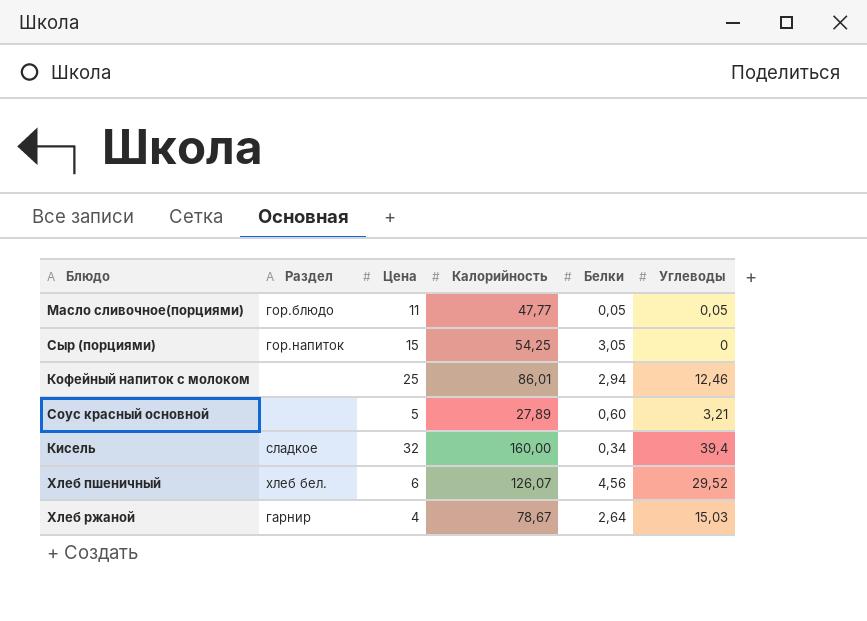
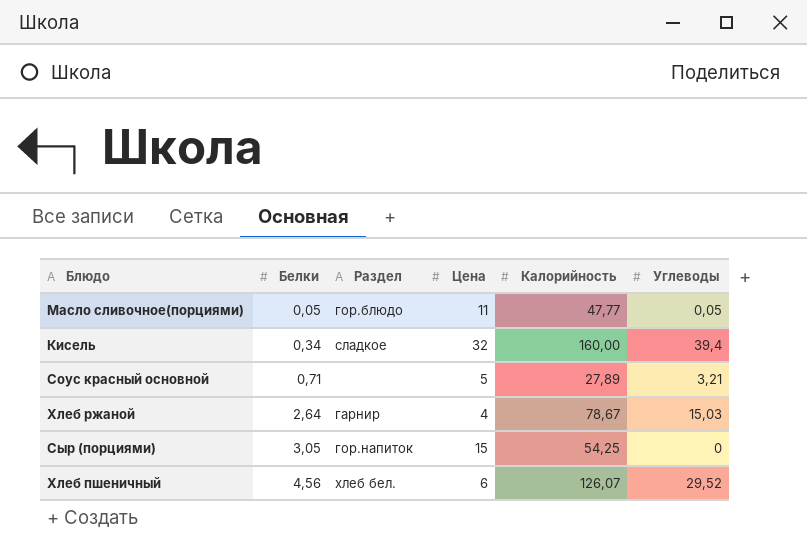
row order: none -> Белки ascending
column Белки | position: 5 -> 2
row Кофейный напиток с молоком: none | 25 | 86,01 | 2,94 | 12,46 -> none
Соус красный основной | Белки: 0,60 -> 0,71

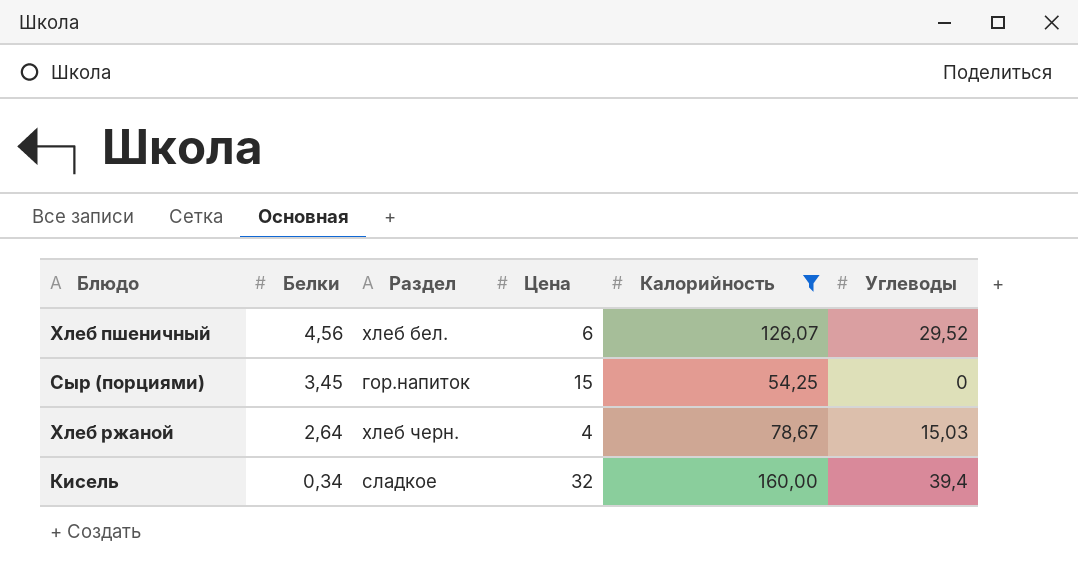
filter: none -> Калорийность >= 54,25
row order: Белки ascending -> Белки descending
Сыр (порциями) | Белки: 3,05 -> 3,45
Хлеб ржаной | Раздел: гарнир -> хлеб черн.

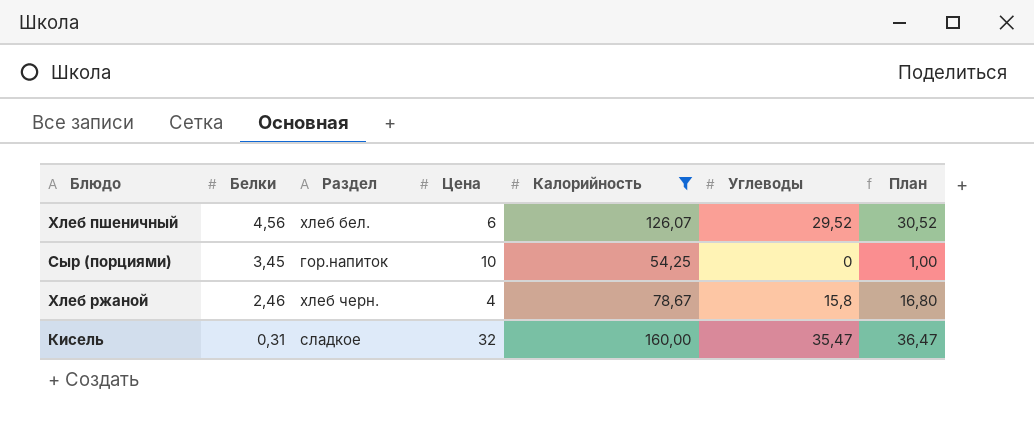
column План | formula: none -> [Углеводы] + 1
Сыр (порциями) | Цена: 15 -> 10
Хлеб ржаной | Белки: 2,64 -> 2,46
Хлеб ржаной | Углеводы: 15,03 -> 15,8
Кисель | Белки: 0,34 -> 0,31
Кисель | Углеводы: 39,4 -> 35,47

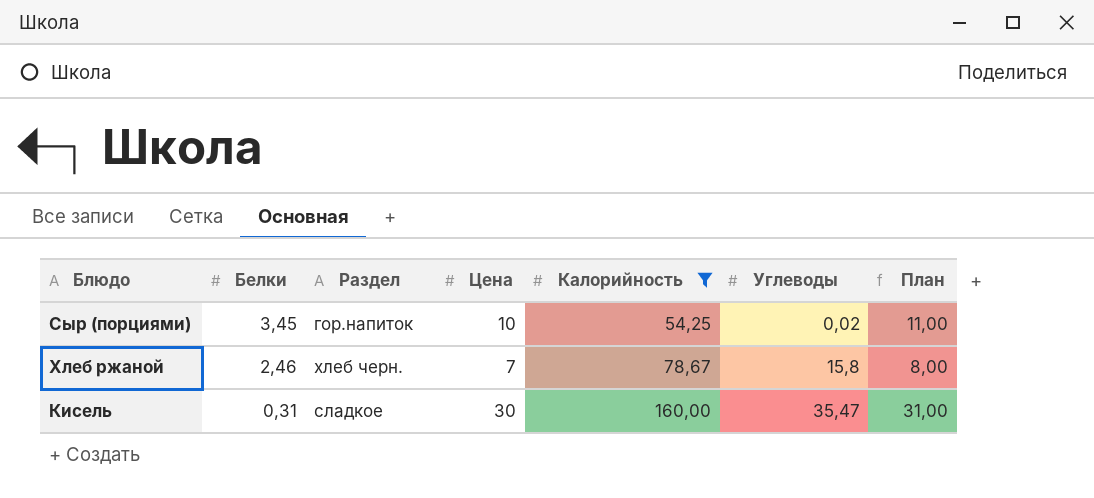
column План | formula: [Углеводы] + 1 -> [Цена] + 1
row Хлеб пшеничный: 4,56 | хлеб бел. | 6 | 126,07 | 29,52 | 30,52 -> none
Сыр (порциями) | Углеводы: 0 -> 0,02
Хлеб ржаной | Цена: 4 -> 7
Кисель | Цена: 32 -> 30

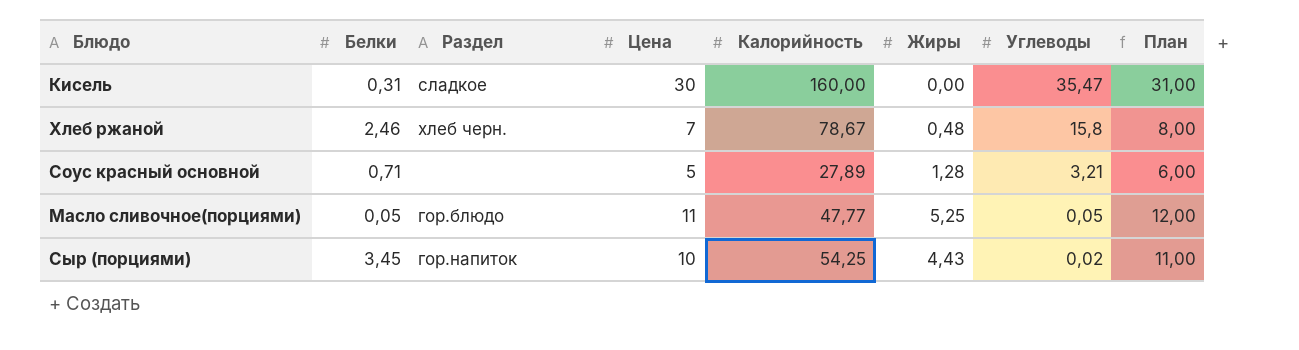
filter: Калорийность >= 54,25 -> none
row order: Белки descending -> Углеводы descending
column Жиры | position: none -> 6

